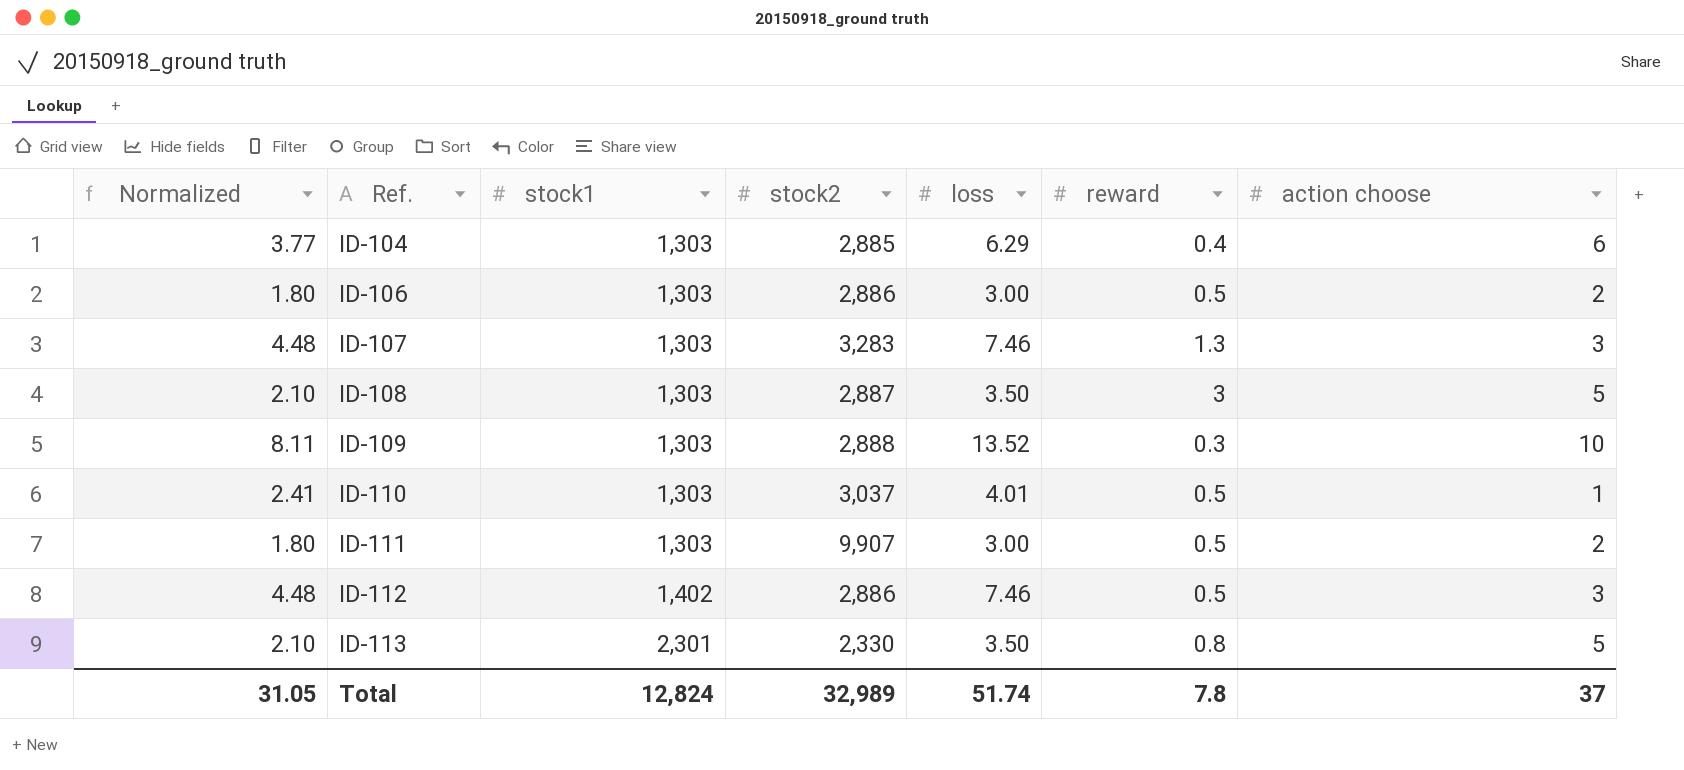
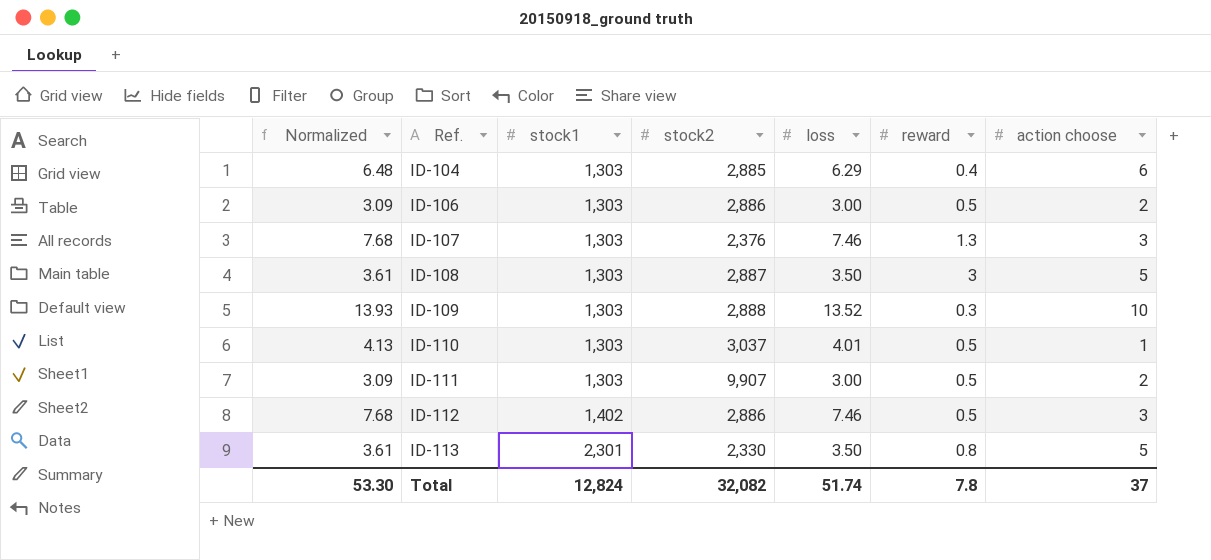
column Normalized | formula: [loss] * 0.6 -> [loss] * 1.03
ID-107 | stock2: 3,283 -> 2,376
Total | Normalized: 31.05 -> 53.30
Total | stock2: 32,989 -> 32,082

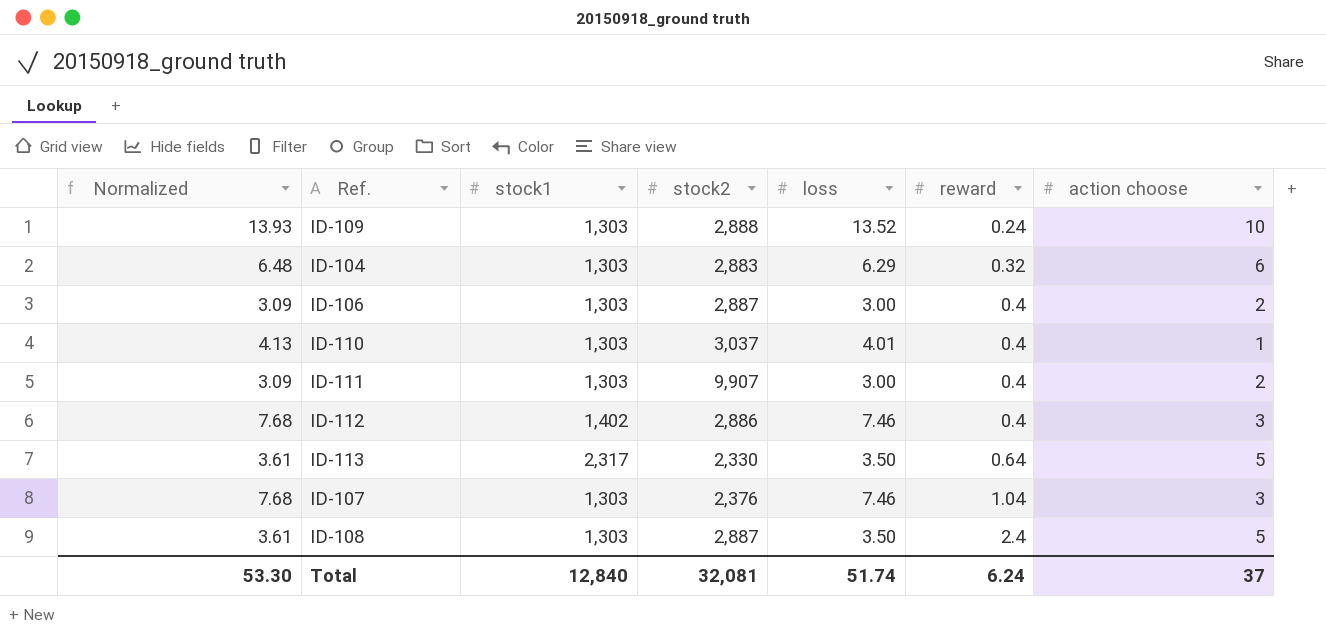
row order: Ref. ascending -> reward ascending
ID-109 | reward: 0.3 -> 0.24
ID-104 | stock2: 2,885 -> 2,883
ID-104 | reward: 0.4 -> 0.32
ID-106 | stock2: 2,886 -> 2,887
ID-106 | reward: 0.5 -> 0.4
ID-110 | reward: 0.5 -> 0.4
ID-111 | reward: 0.5 -> 0.4
ID-112 | reward: 0.5 -> 0.4
ID-113 | stock1: 2,301 -> 2,317
ID-113 | reward: 0.8 -> 0.64
ID-107 | reward: 1.3 -> 1.04
ID-108 | reward: 3 -> 2.4
Total | stock1: 12,824 -> 12,840
Total | stock2: 32,082 -> 32,081
Total | reward: 7.8 -> 6.24

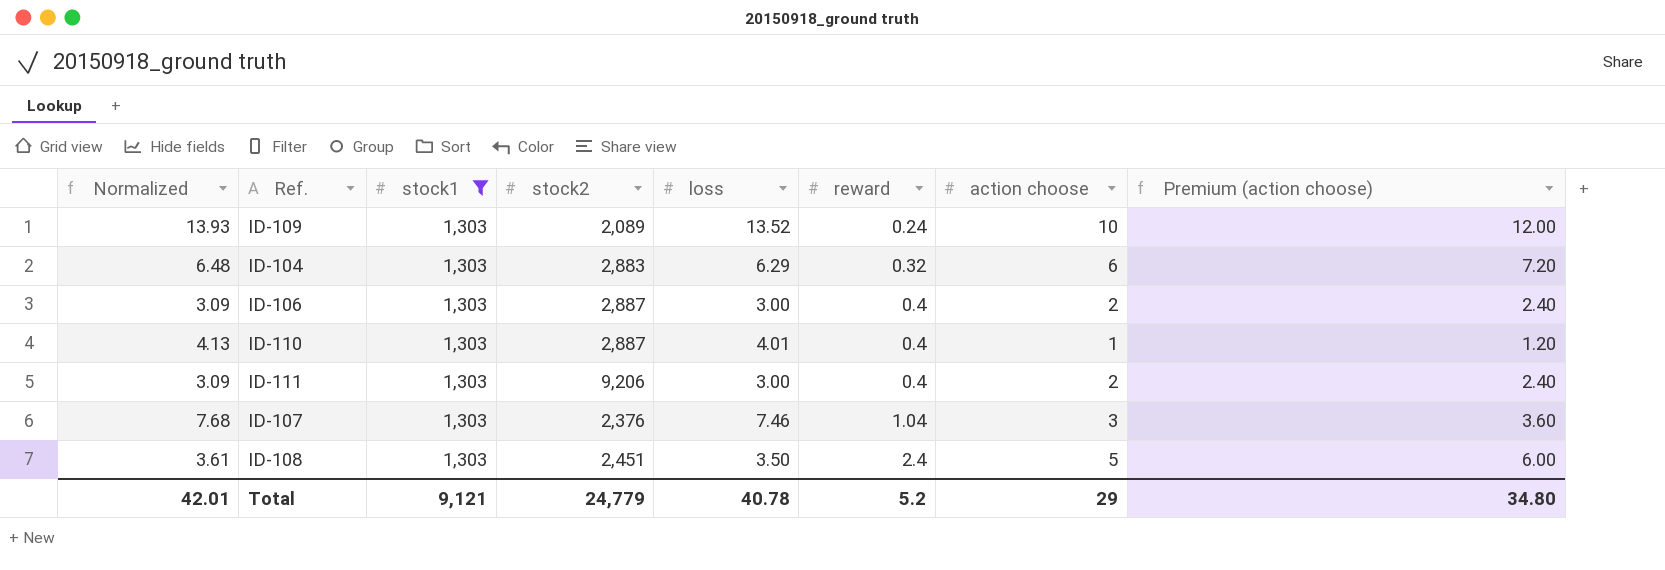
filter: none -> stock1 = 1,303
column Premium (action choose) | formula: none -> [action choose] * 1.2
ID-109 | stock2: 2,888 -> 2,089
ID-110 | stock2: 3,037 -> 2,887
ID-111 | stock2: 9,907 -> 9,206
ID-108 | stock2: 2,887 -> 2,451
Total | Normalized: 53.30 -> 42.01
Total | stock1: 12,840 -> 9,121
Total | stock2: 32,081 -> 24,779
Total | loss: 51.74 -> 40.78
Total | reward: 6.24 -> 5.2
Total | action choose: 37 -> 29

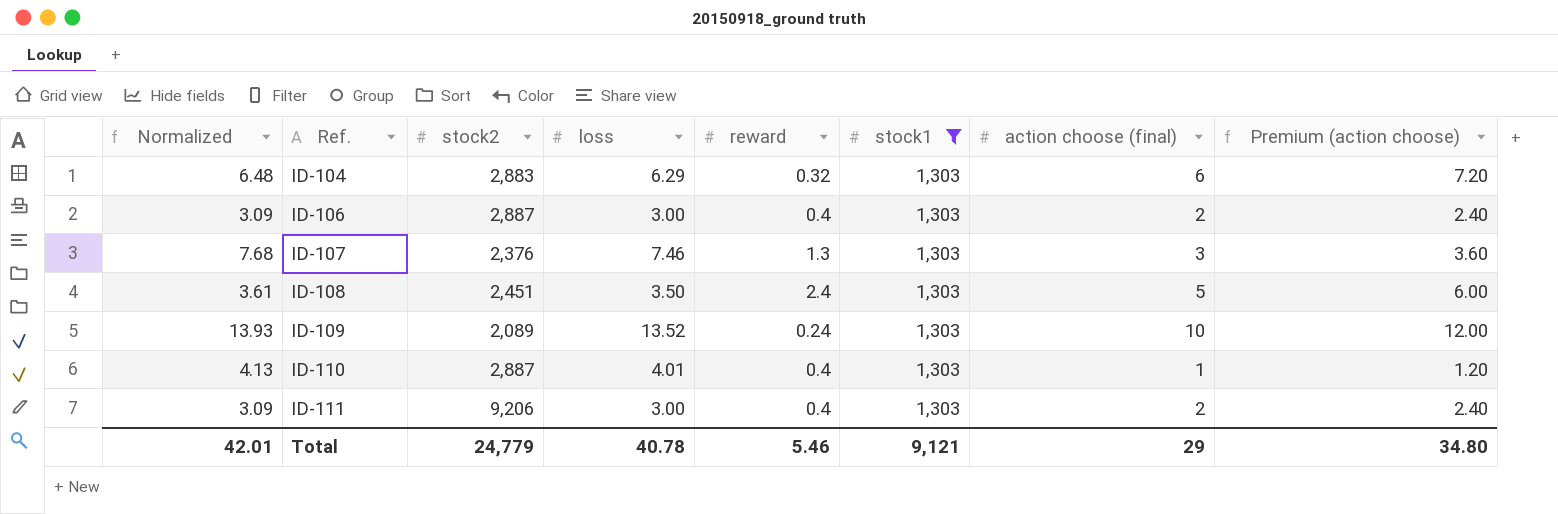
row order: reward ascending -> Ref. ascending
column stock1 | position: 3 -> 6
column name: action choose -> action choose (final)
ID-107 | reward: 1.04 -> 1.3
Total | reward: 5.2 -> 5.46

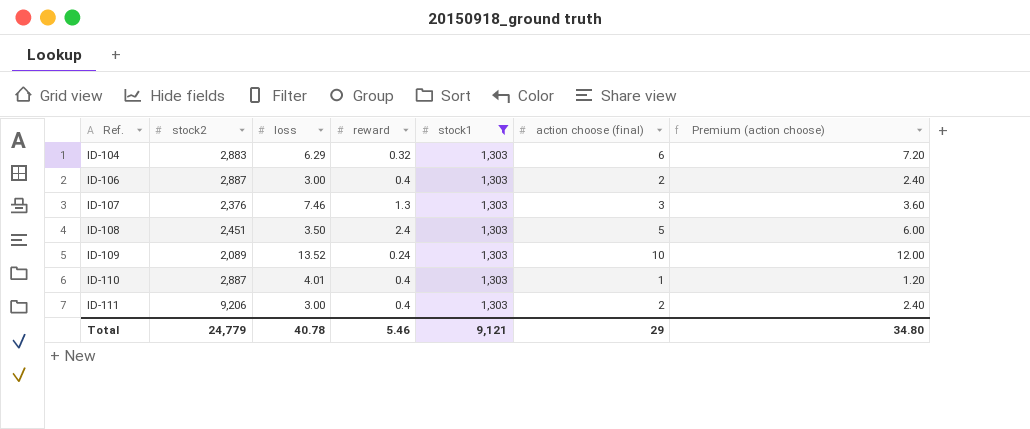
column Normalized | formula: [loss] * 1.03 -> none

